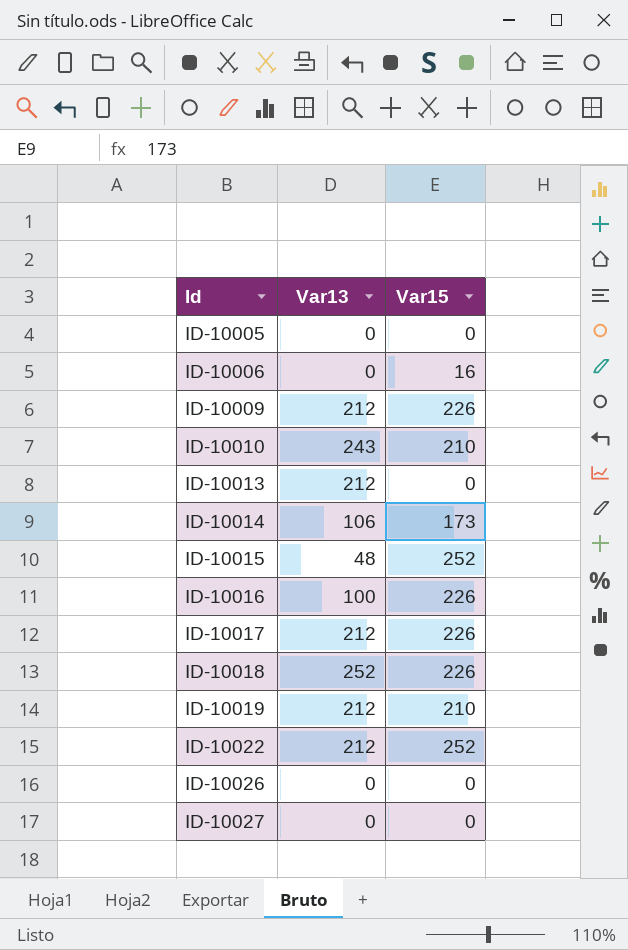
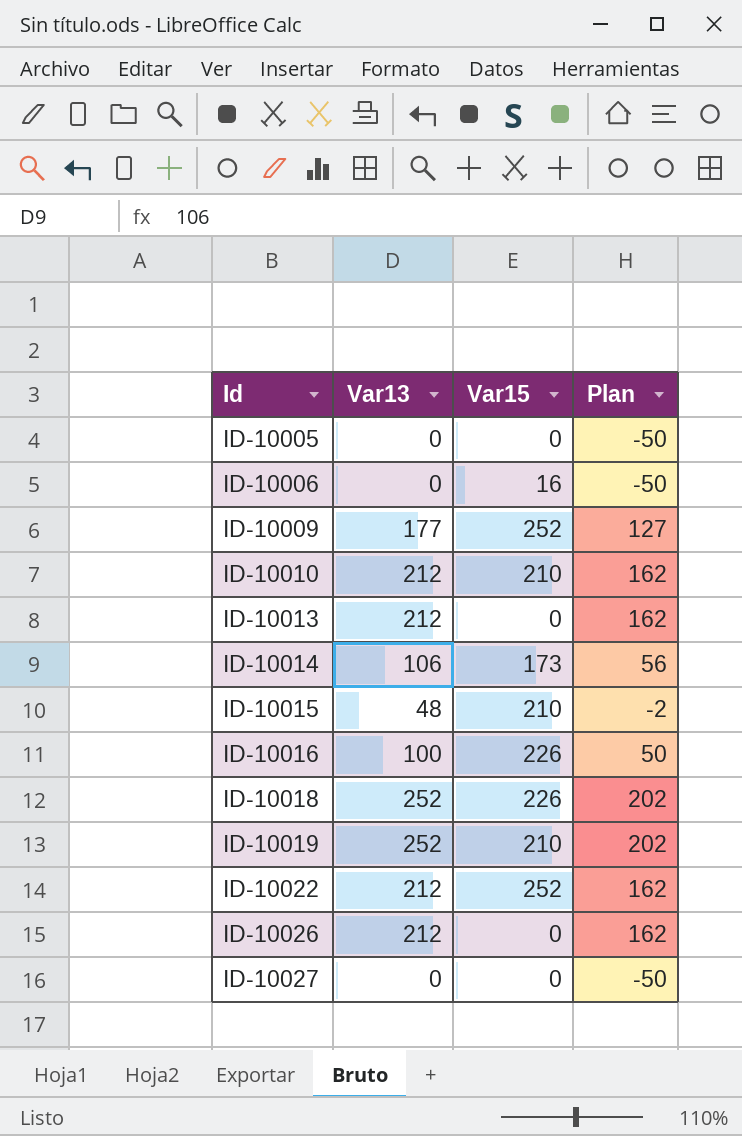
column Plan | formula: none -> [Var13] - 50
row ID-10017: 212 | 226 -> none
ID-10009 | Var13: 212 -> 177
ID-10009 | Var15: 226 -> 252
ID-10010 | Var13: 243 -> 212
ID-10015 | Var15: 252 -> 210
ID-10019 | Var13: 212 -> 252
ID-10026 | Var13: 0 -> 212

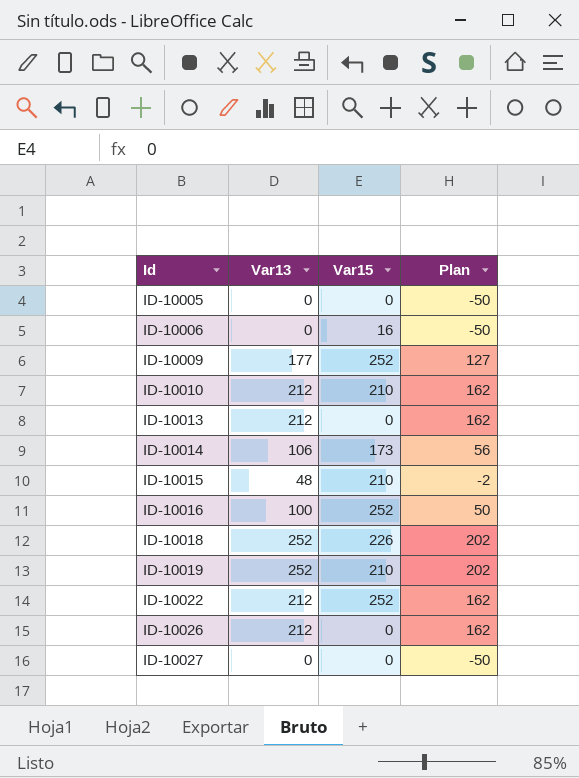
ID-10016 | Var15: 226 -> 252

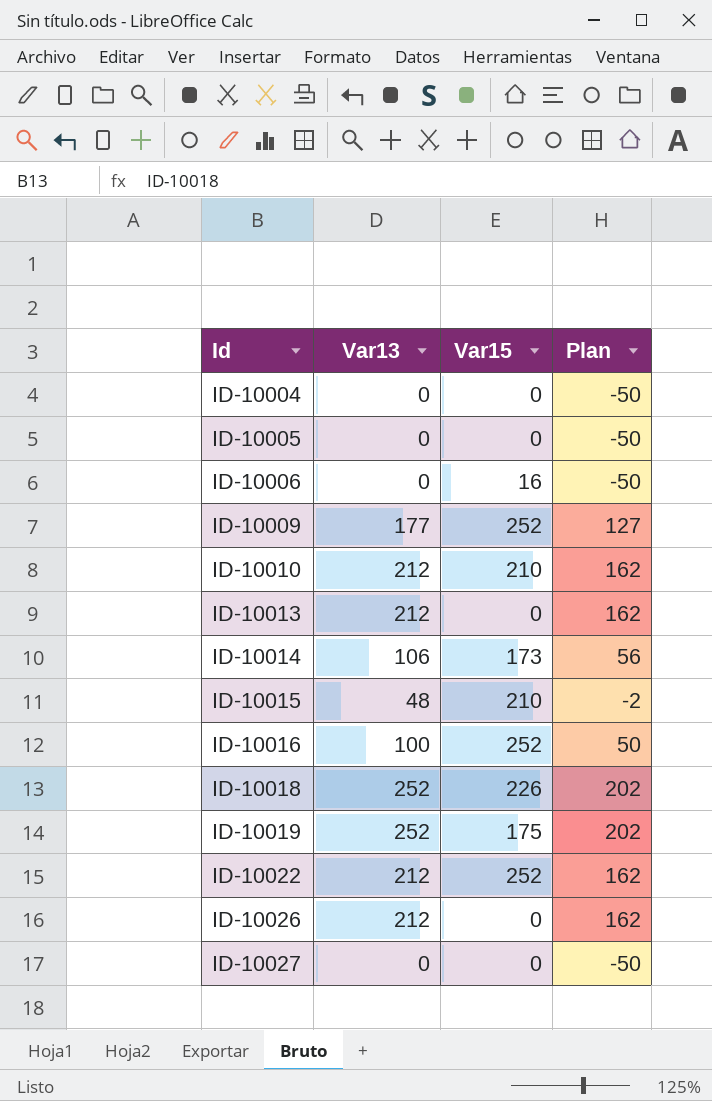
row ID-10004: none -> 0 | 0 | -50
ID-10019 | Var15: 210 -> 175

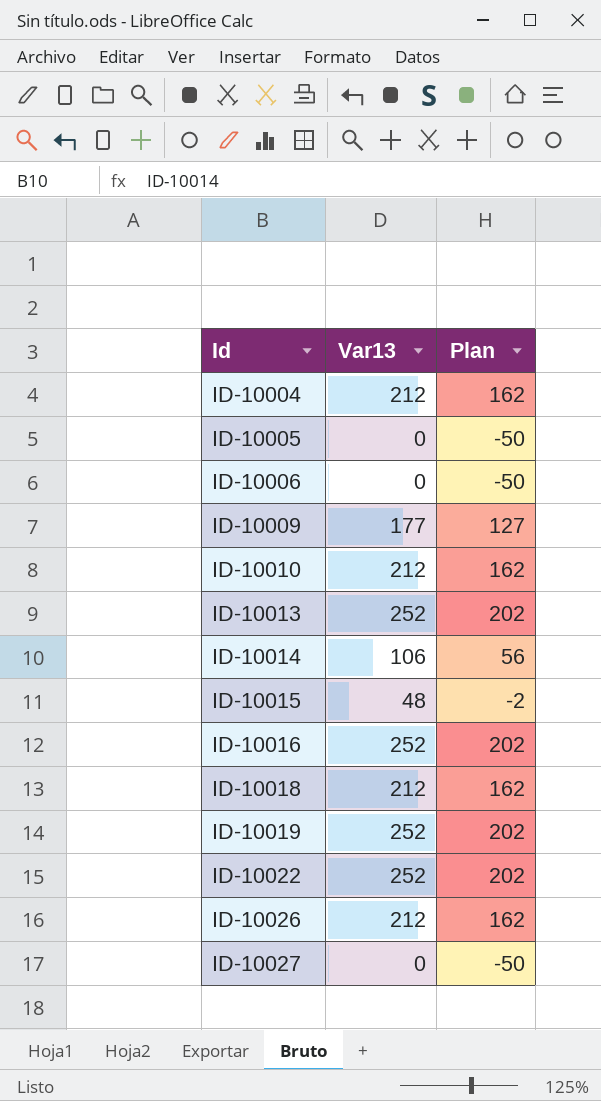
column Var15 | position: 3 -> none
ID-10004 | Var13: 0 -> 212
ID-10004 | Plan: -50 -> 162
ID-10013 | Var13: 212 -> 252
ID-10013 | Plan: 162 -> 202
ID-10016 | Var13: 100 -> 252
ID-10016 | Plan: 50 -> 202
ID-10018 | Var13: 252 -> 212
ID-10018 | Plan: 202 -> 162
ID-10022 | Var13: 212 -> 252
ID-10022 | Plan: 162 -> 202

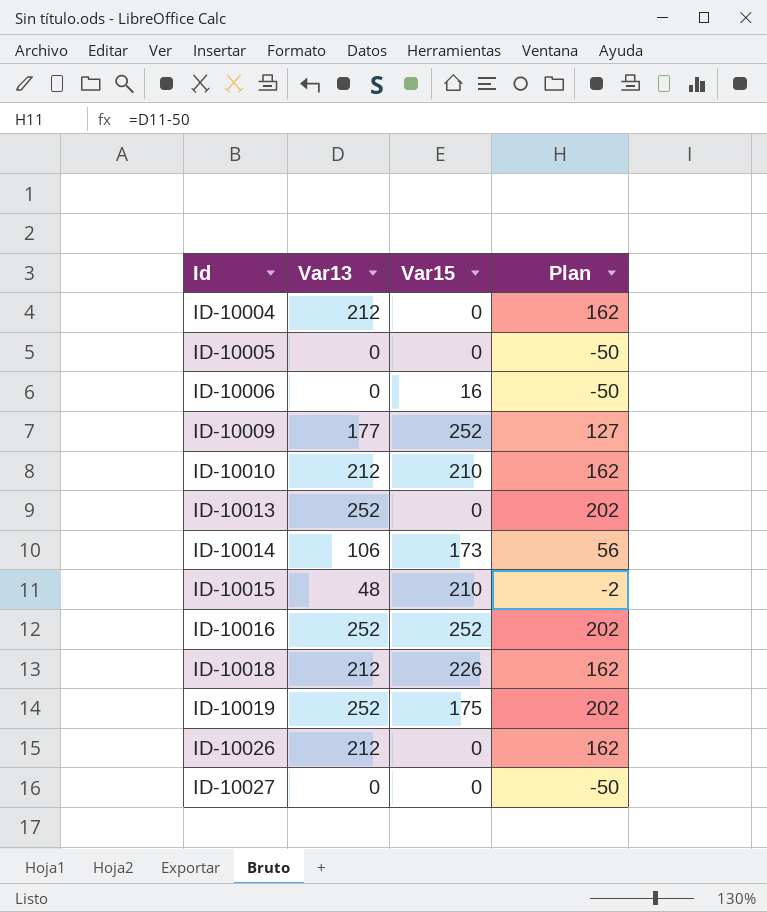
column Var15 | position: none -> 3
row ID-10022: 252 | 202 -> none

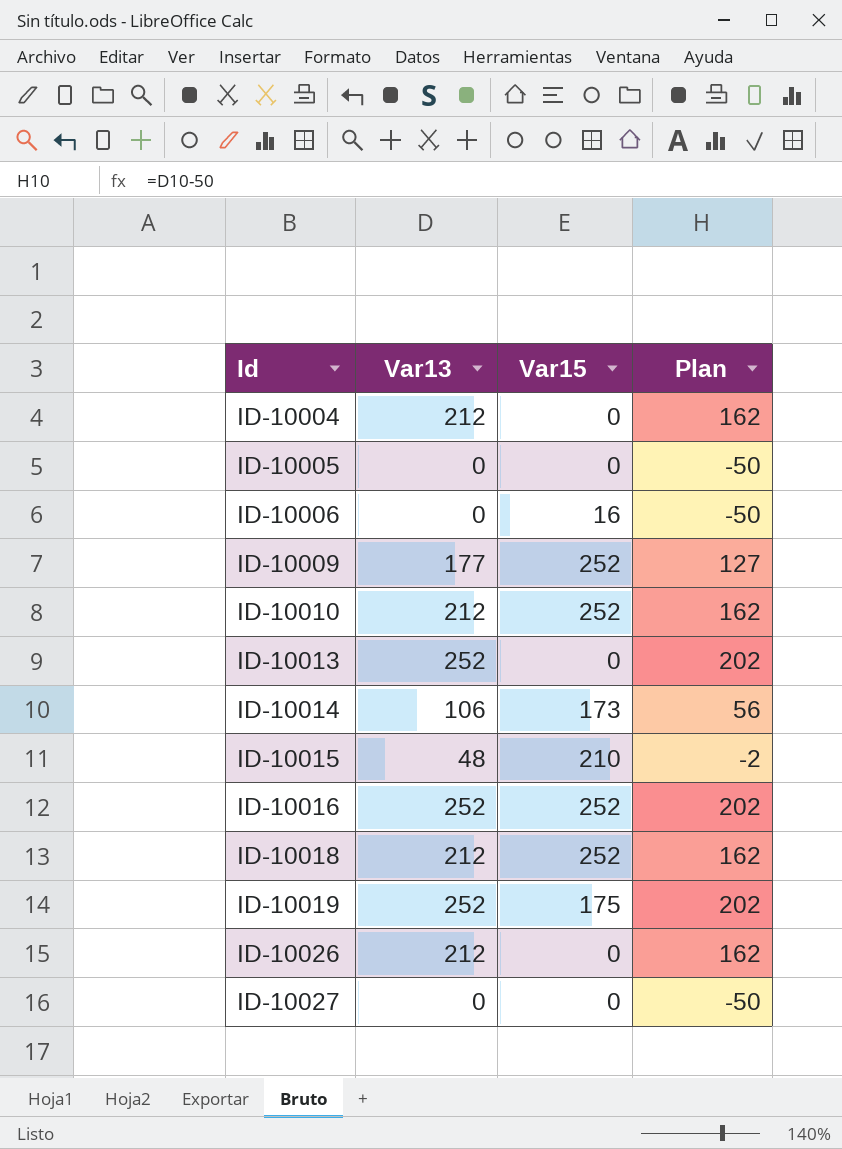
ID-10010 | Var15: 210 -> 252
ID-10018 | Var15: 226 -> 252

